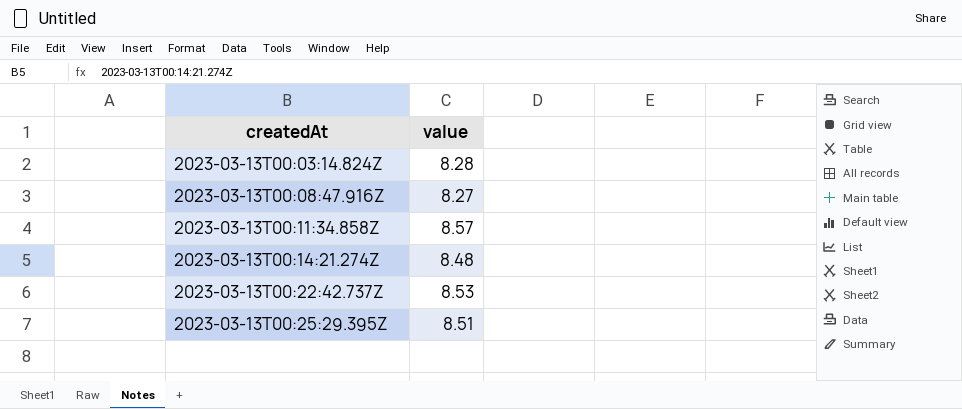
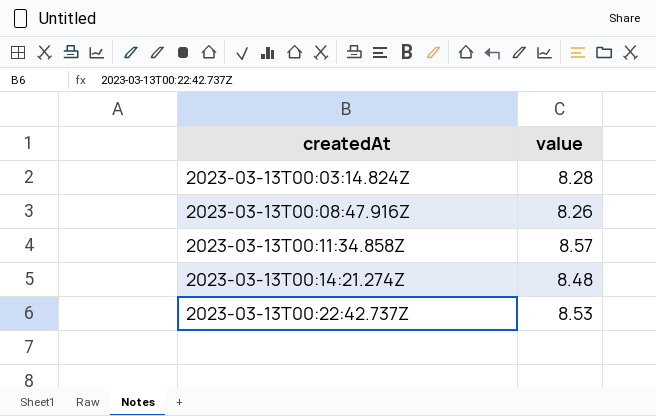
row 2023-03-13T00:25:29.395Z: 8.51 -> none
2023-03-13T00:08:47.916Z | value: 8.27 -> 8.26

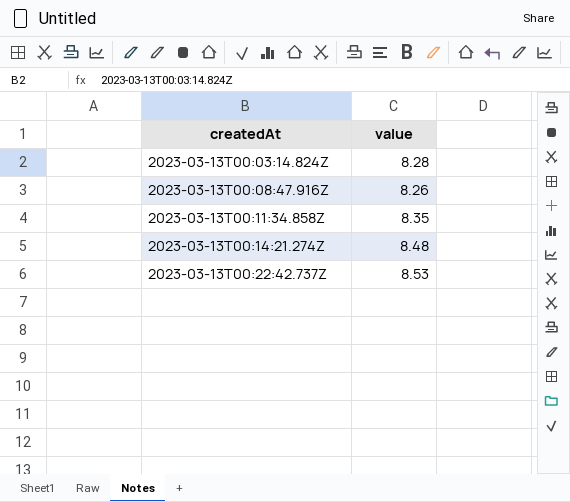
2023-03-13T00:11:34.858Z | value: 8.57 -> 8.35

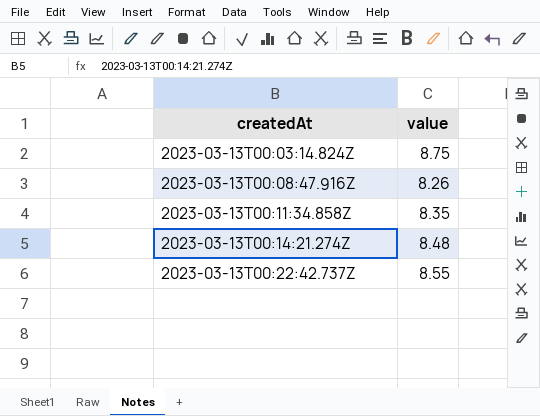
2023-03-13T00:03:14.824Z | value: 8.28 -> 8.75
2023-03-13T00:22:42.737Z | value: 8.53 -> 8.55

